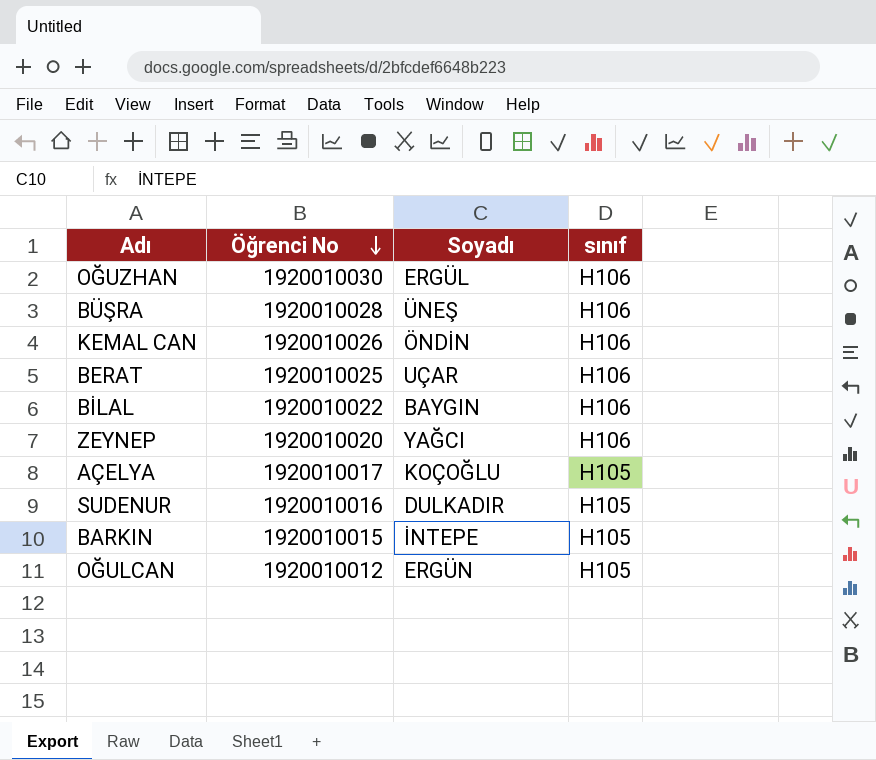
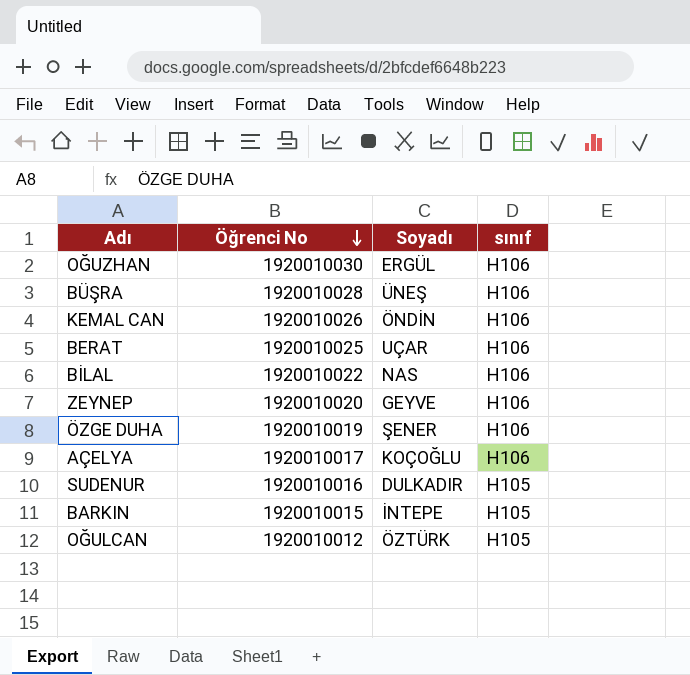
BİLAL | Soyadı: BAYGIN -> NAS
ZEYNEP | Soyadı: YAĞCI -> GEYVE
row ÖZGE DUHA: none -> 1920010019 | ŞENER | H106
AÇELYA | sınıf: H105 -> H106
OĞULCAN | Soyadı: ERGÜN -> ÖZTÜRK

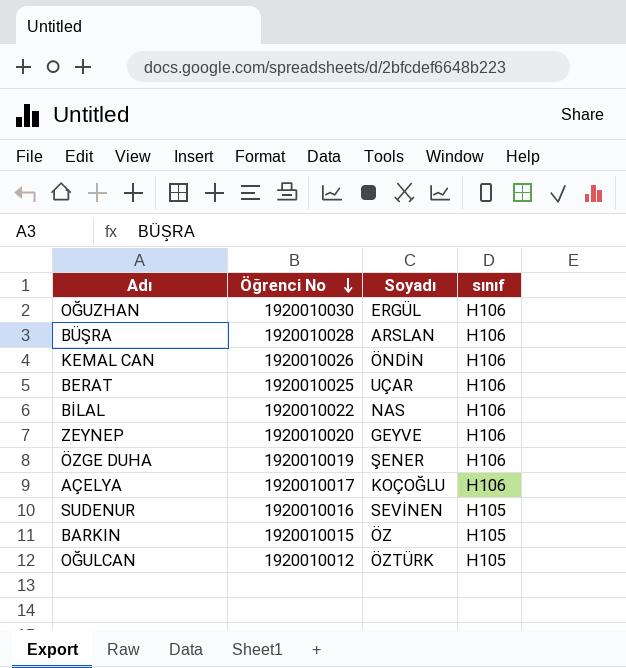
BÜŞRA | Soyadı: ÜNEŞ -> ARSLAN
SUDENUR | Soyadı: DULKADIR -> SEVİNEN
BARKIN | Soyadı: İNTEPE -> ÖZ

